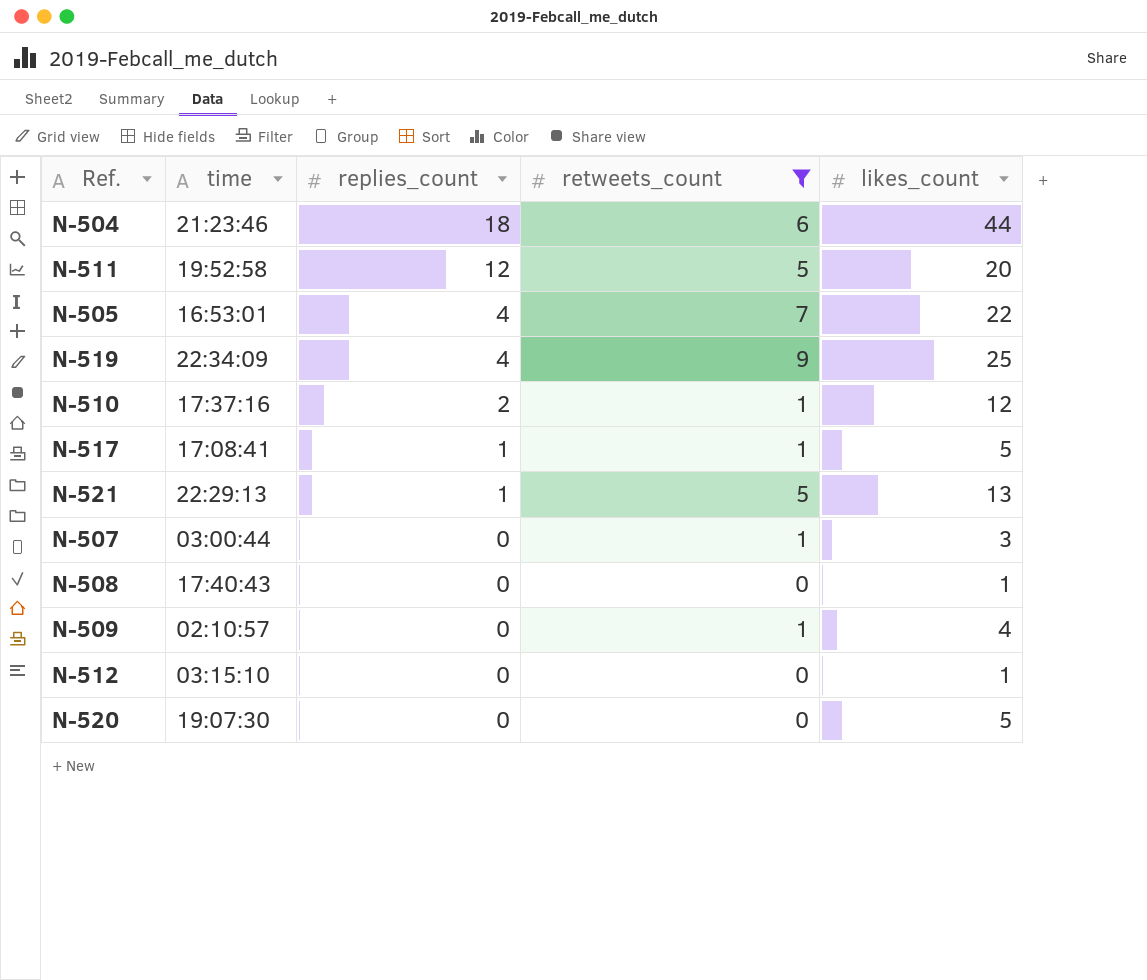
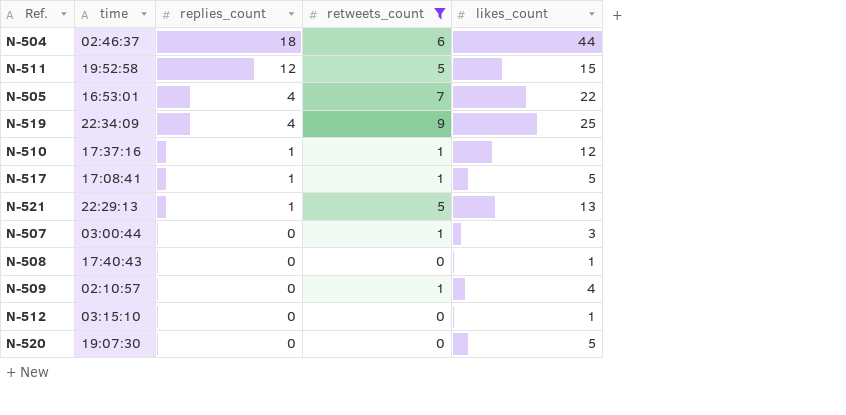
N-504 | time: 21:23:46 -> 02:46:37
N-511 | likes_count: 20 -> 15
N-510 | replies_count: 2 -> 1

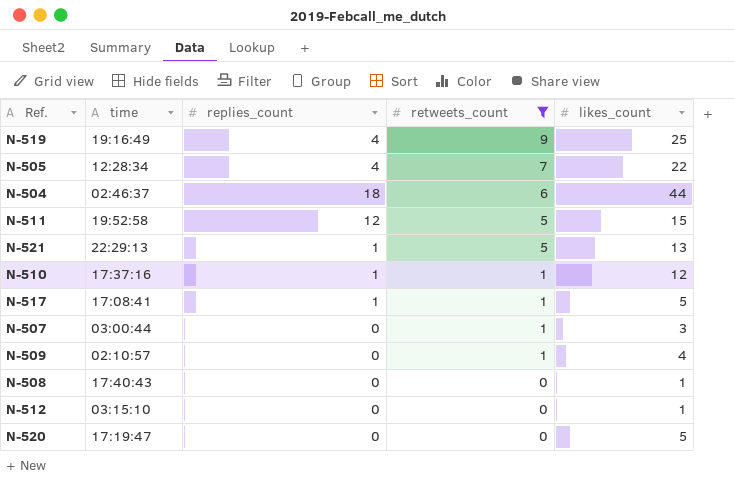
row order: replies_count descending -> retweets_count descending
N-519 | time: 22:34:09 -> 19:16:49
N-505 | time: 16:53:01 -> 12:28:34
N-520 | time: 19:07:30 -> 17:19:47

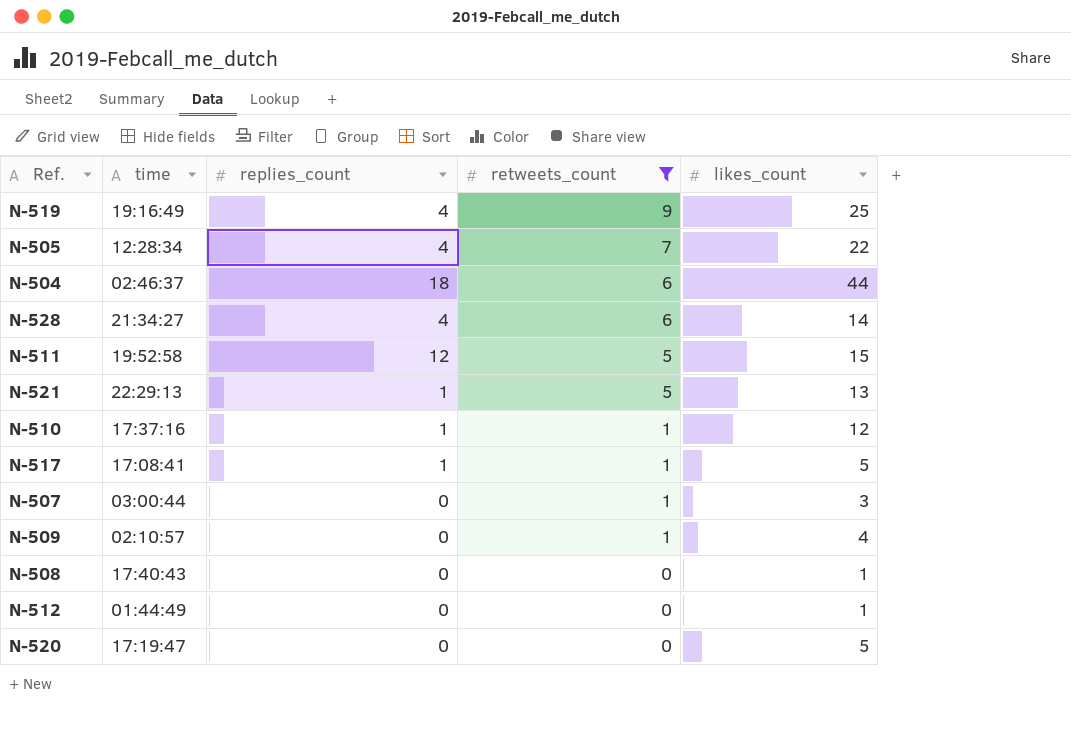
row N-528: none -> 21:34:27 | 4 | 6 | 14
N-512 | time: 03:15:10 -> 01:44:49

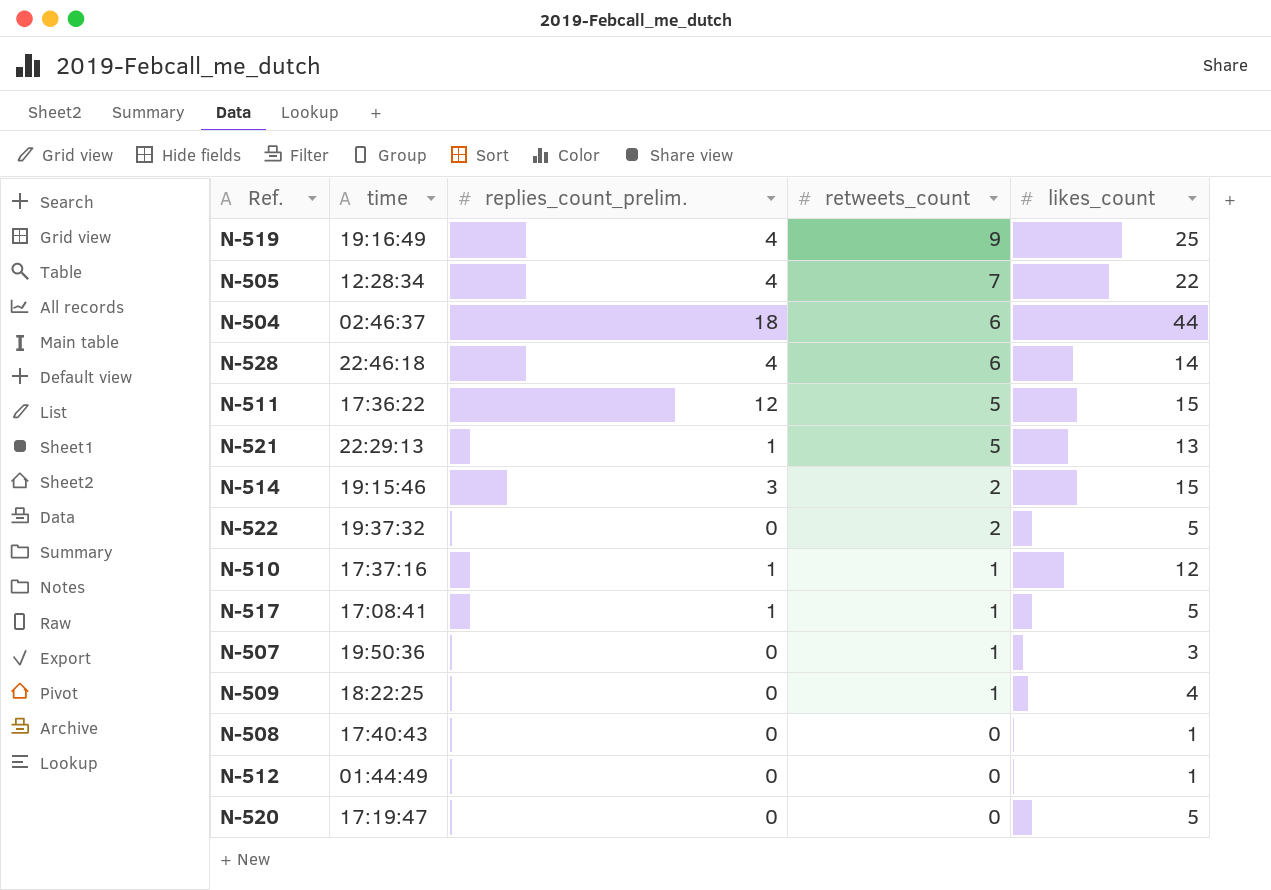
filter: retweets_count != 2 -> none
column name: replies_count -> replies_count_prelim.
N-528 | time: 21:34:27 -> 22:46:18
N-511 | time: 19:52:58 -> 17:36:22
N-507 | time: 03:00:44 -> 19:50:36
N-509 | time: 02:10:57 -> 18:22:25

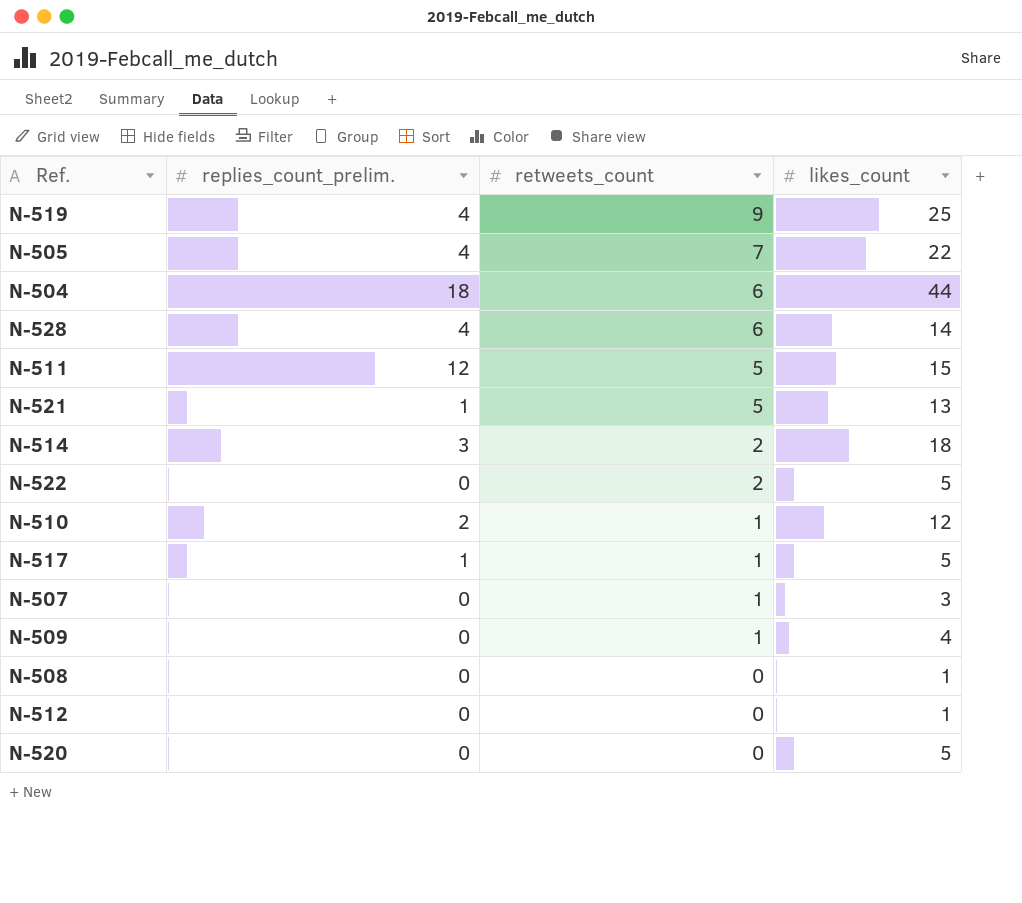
column time | position: 2 -> none
N-514 | likes_count: 15 -> 18
N-510 | replies_count_prelim.: 1 -> 2

